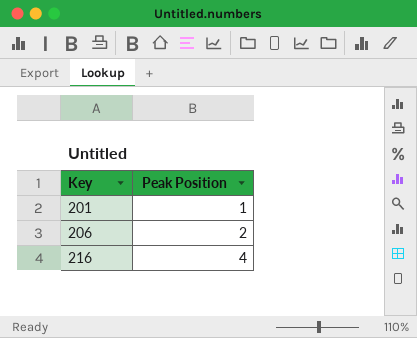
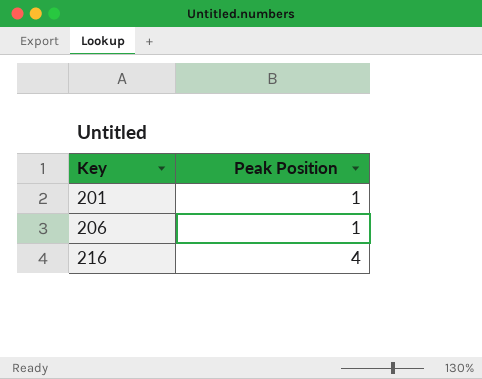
206 | Peak Position: 2 -> 1

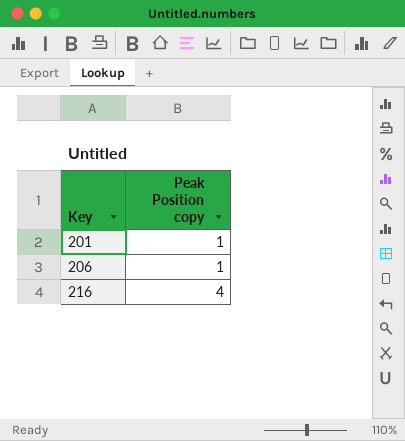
column name: Peak Position -> Peak Position copy

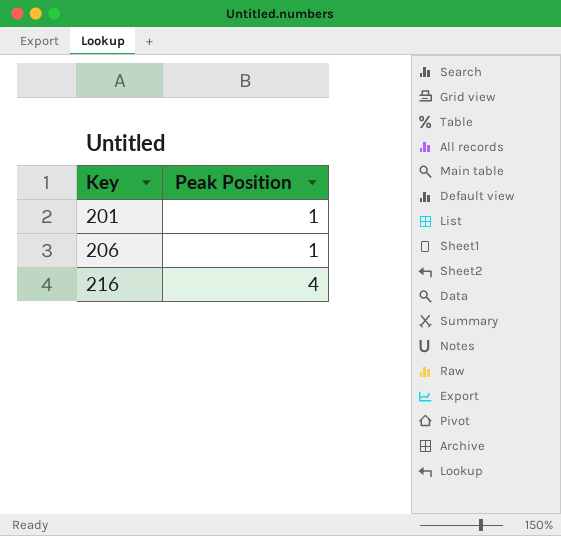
column name: Peak Position copy -> Peak Position

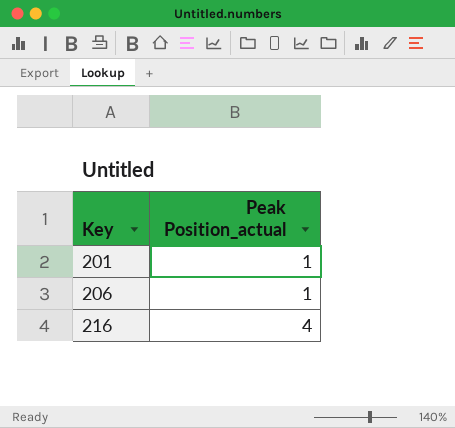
column name: Peak Position -> Peak Position_actual

